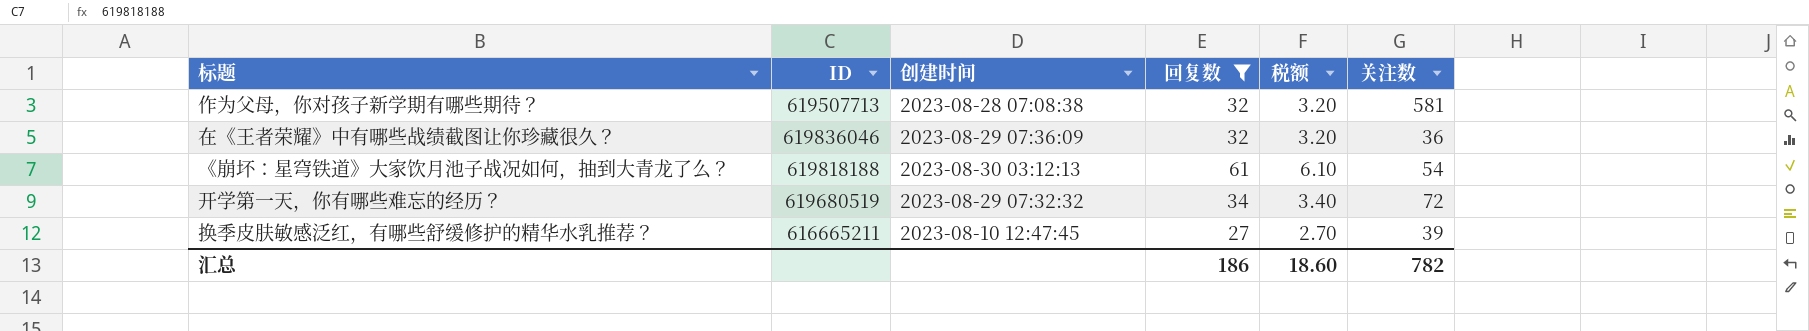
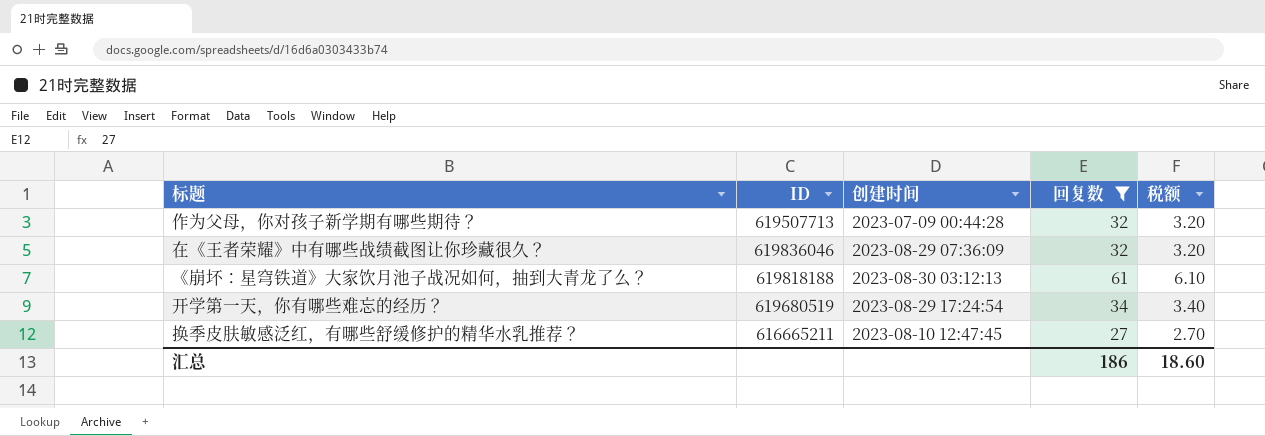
column 关注数 | position: 6 -> none
作为父母，你对孩子新学期有哪些期待？ | 创建时间: 2023-08-28 07:08:38 -> 2023-07-09 00:44:28
开学第一天，你有哪些难忘的经历？ | 创建时间: 2023-08-29 07:32:32 -> 2023-08-29 17:24:54

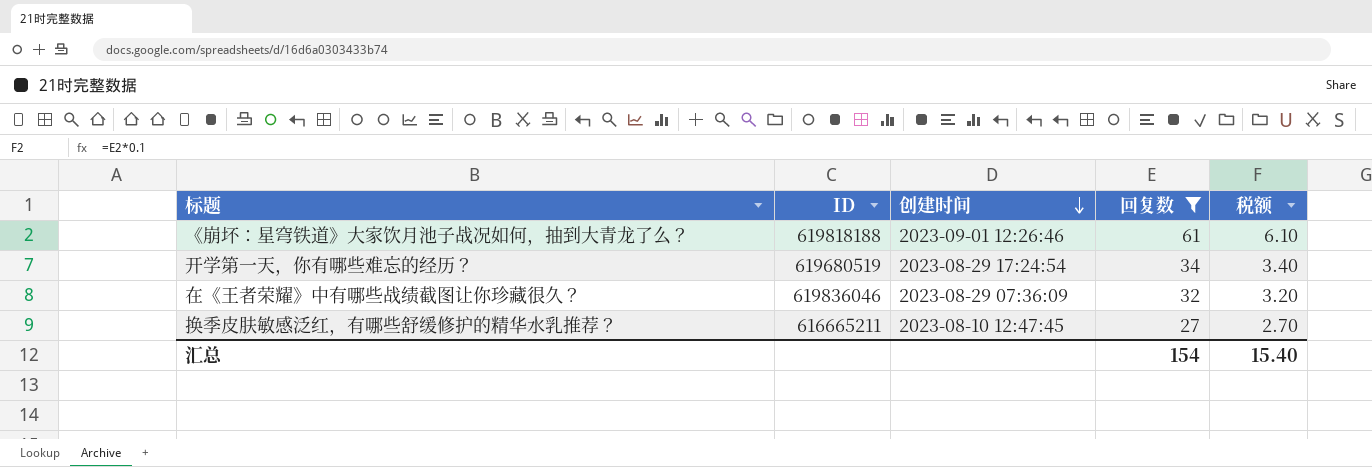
row order: none -> 创建时间 descending
row 作为父母，你对孩子新学期有哪些期待？: 619507713 | 2023-07-09 00:44:28 | 32 | 3.20 -> none
《崩坏：星穹铁道》大家饮月池子战况如何，抽到大青龙了么？ | 创建时间: 2023-08-30 03:12:13 -> 2023-09-01 12:26:46
汇总 | 回复数: 186 -> 154
汇总 | 税额: 18.60 -> 15.40

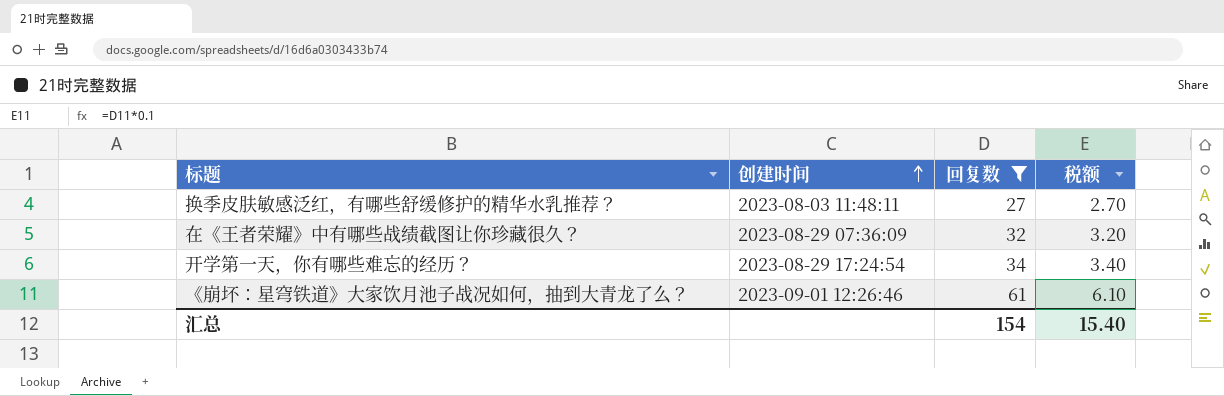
row order: 创建时间 descending -> 创建时间 ascending
column ID | position: 2 -> none
换季皮肤敏感泛红，有哪些舒缓修护的精华水乳推荐？ | 创建时间: 2023-08-10 12:47:45 -> 2023-08-03 11:48:11

